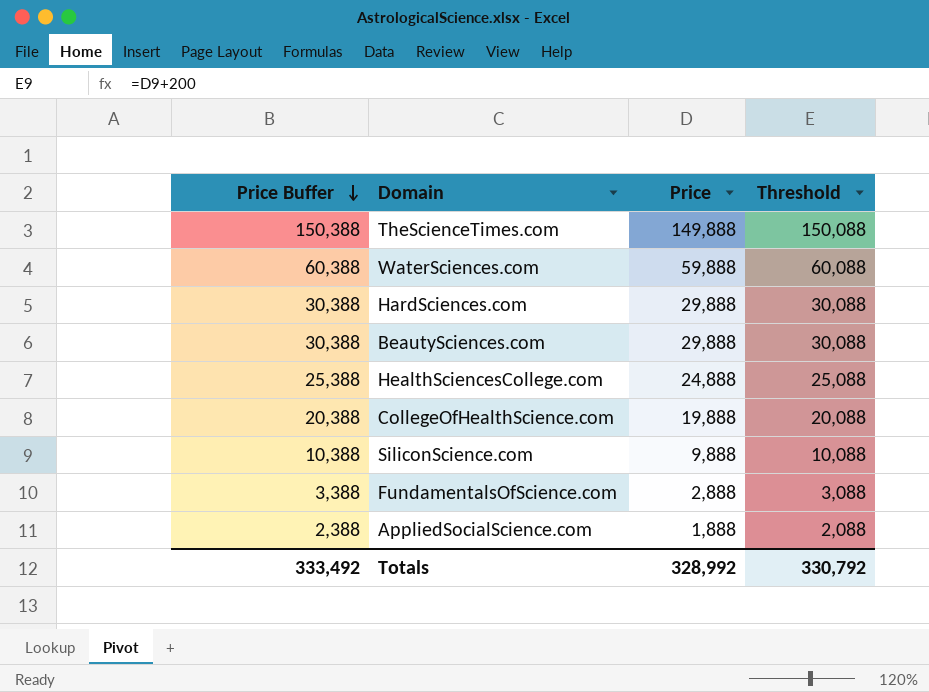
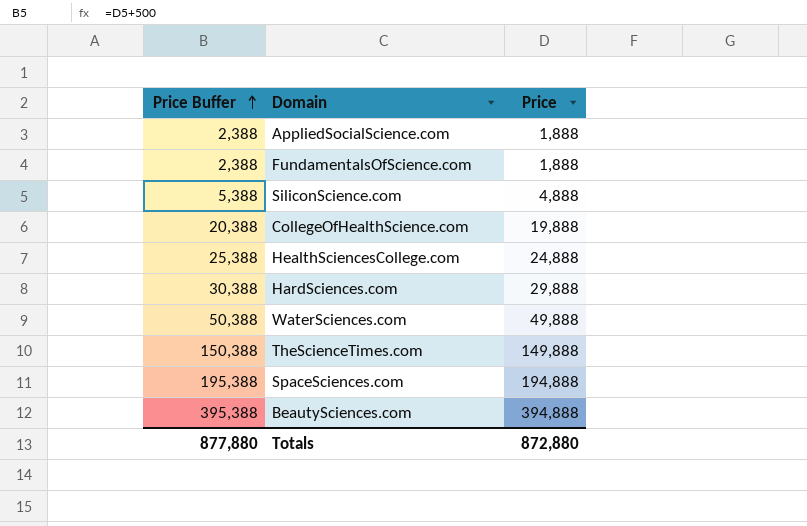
row order: Price Buffer descending -> Price Buffer ascending
column Threshold | formula: [Price] + 200 -> none
FundamentalsOfScience.com | Price Buffer: 3,388 -> 2,388
FundamentalsOfScience.com | Price: 2,888 -> 1,888
SiliconScience.com | Price Buffer: 10,388 -> 5,388
SiliconScience.com | Price: 9,888 -> 4,888
WaterSciences.com | Price Buffer: 60,388 -> 50,388
WaterSciences.com | Price: 59,888 -> 49,888
row SpaceSciences.com: none -> 195,388 | 194,888
BeautySciences.com | Price Buffer: 30,388 -> 395,388
BeautySciences.com | Price: 29,888 -> 394,888
Totals | Price Buffer: 333,492 -> 877,880
Totals | Price: 328,992 -> 872,880

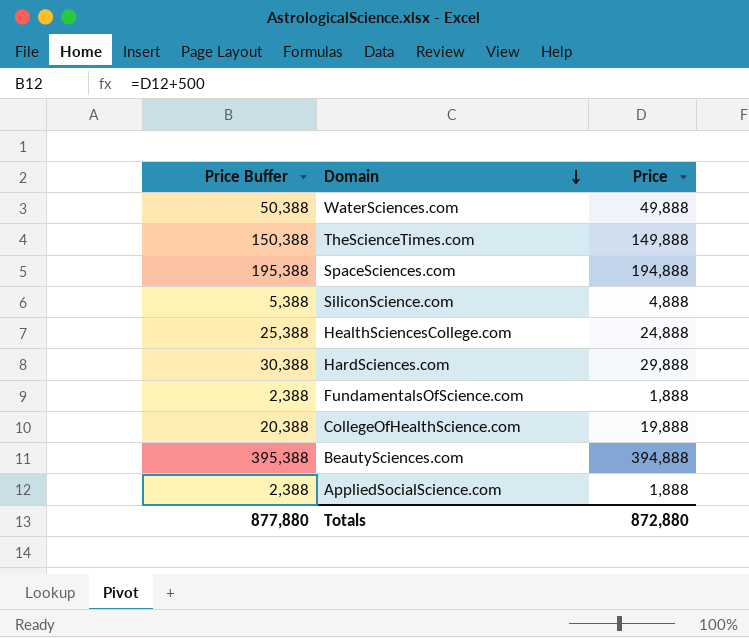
row order: Price Buffer ascending -> Domain descending

